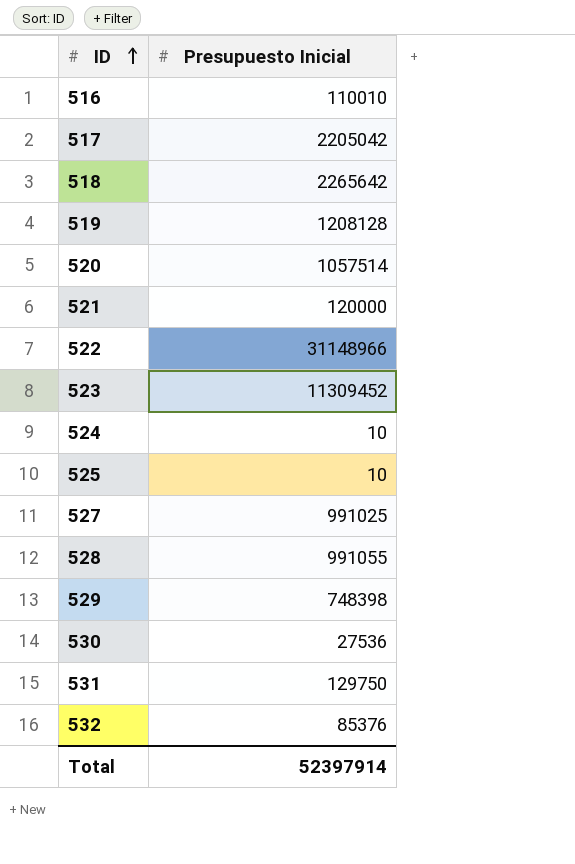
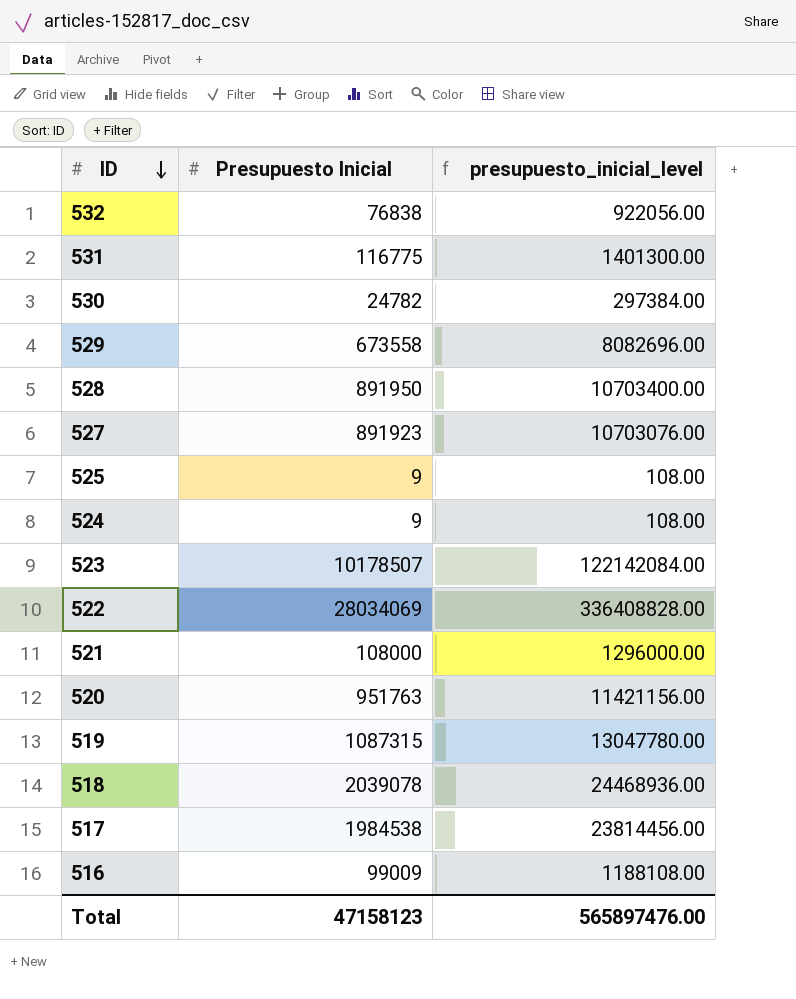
row order: ID ascending -> ID descending
column presupuesto_inicial_level | formula: none -> [Presupuesto Inicial] * 12
532 | Presupuesto Inicial: 85376 -> 76838
531 | Presupuesto Inicial: 129750 -> 116775
530 | Presupuesto Inicial: 27536 -> 24782
529 | Presupuesto Inicial: 748398 -> 673558
528 | Presupuesto Inicial: 991055 -> 891950
527 | Presupuesto Inicial: 991025 -> 891923
525 | Presupuesto Inicial: 10 -> 9
524 | Presupuesto Inicial: 10 -> 9
523 | Presupuesto Inicial: 11309452 -> 10178507
522 | Presupuesto Inicial: 31148966 -> 28034069
521 | Presupuesto Inicial: 120000 -> 108000
520 | Presupuesto Inicial: 1057514 -> 951763
519 | Presupuesto Inicial: 1208128 -> 1087315
518 | Presupuesto Inicial: 2265642 -> 2039078
517 | Presupuesto Inicial: 2205042 -> 1984538
516 | Presupuesto Inicial: 110010 -> 99009
Total | Presupuesto Inicial: 52397914 -> 47158123

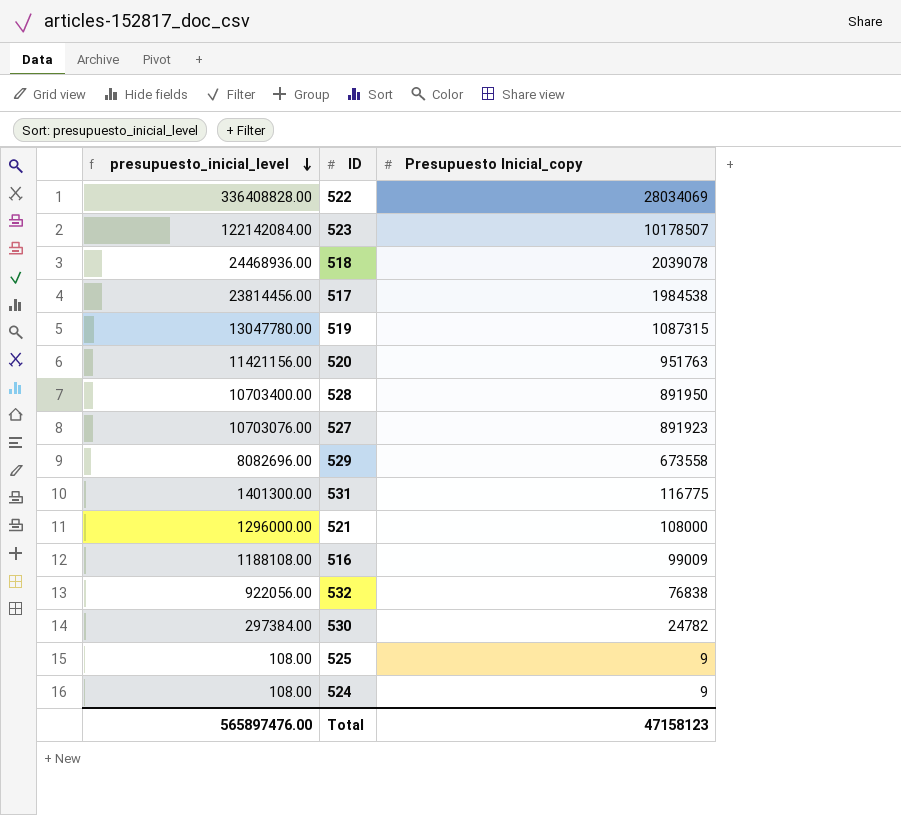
row order: ID descending -> presupuesto_inicial_level descending
column presupuesto_inicial_level | position: 3 -> 1
column name: Presupuesto Inicial -> Presupuesto Inicial_copy

